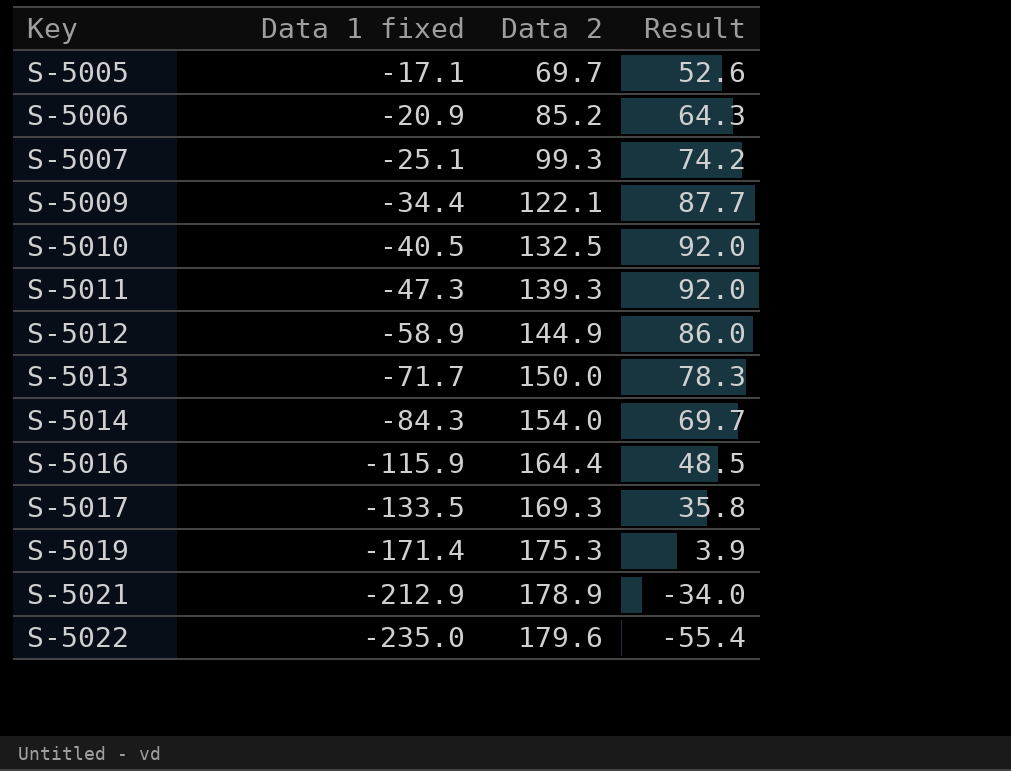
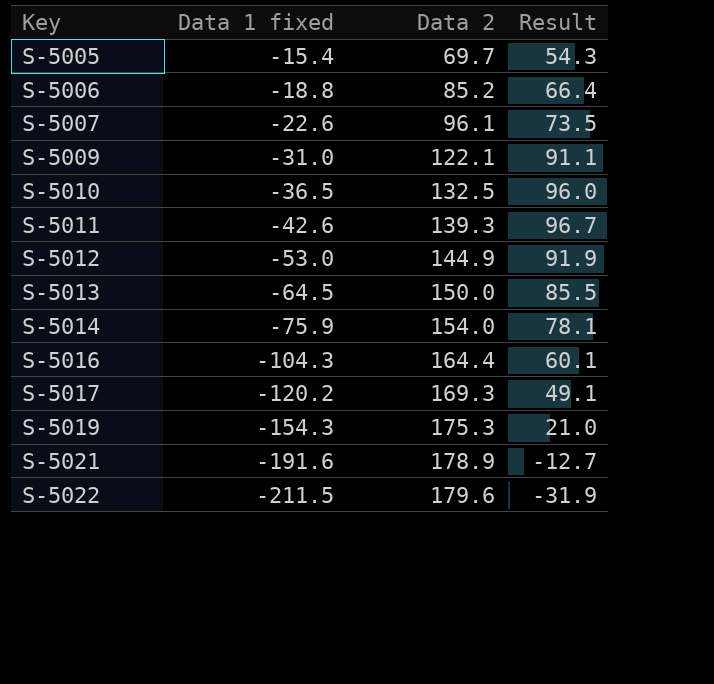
S-5005 | Data 1 fixed: -17.1 -> -15.4
S-5005 | Result: 52.6 -> 54.3
S-5006 | Data 1 fixed: -20.9 -> -18.8
S-5006 | Result: 64.3 -> 66.4
S-5007 | Data 1 fixed: -25.1 -> -22.6
S-5007 | Data 2: 99.3 -> 96.1
S-5007 | Result: 74.2 -> 73.5
S-5009 | Data 1 fixed: -34.4 -> -31.0
S-5009 | Result: 87.7 -> 91.1
S-5010 | Data 1 fixed: -40.5 -> -36.5
S-5010 | Result: 92.0 -> 96.0
S-5011 | Data 1 fixed: -47.3 -> -42.6
S-5011 | Result: 92.0 -> 96.7
S-5012 | Data 1 fixed: -58.9 -> -53.0
S-5012 | Result: 86.0 -> 91.9
S-5013 | Data 1 fixed: -71.7 -> -64.5
S-5013 | Result: 78.3 -> 85.5
S-5014 | Data 1 fixed: -84.3 -> -75.9
S-5014 | Result: 69.7 -> 78.1
S-5016 | Data 1 fixed: -115.9 -> -104.3
S-5016 | Result: 48.5 -> 60.1
S-5017 | Data 1 fixed: -133.5 -> -120.2
S-5017 | Result: 35.8 -> 49.1
S-5019 | Data 1 fixed: -171.4 -> -154.3
S-5019 | Result: 3.9 -> 21.0
S-5021 | Data 1 fixed: -212.9 -> -191.6
S-5021 | Result: -34.0 -> -12.7
S-5022 | Data 1 fixed: -235.0 -> -211.5
S-5022 | Result: -55.4 -> -31.9

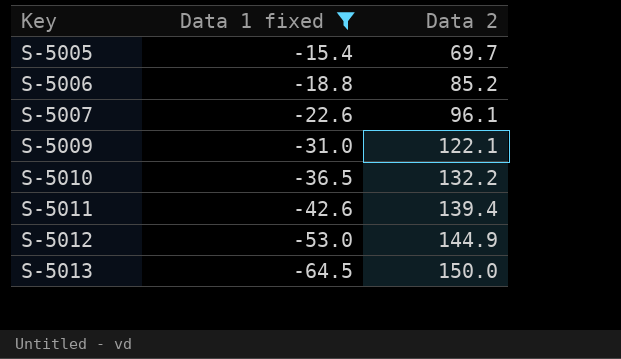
filter: none -> Data 1 fixed >= -64.5
column Result | formula: [Data 1 fixed] + [Data 2] -> none
S-5010 | Data 2: 132.5 -> 132.2
S-5011 | Data 2: 139.3 -> 139.4

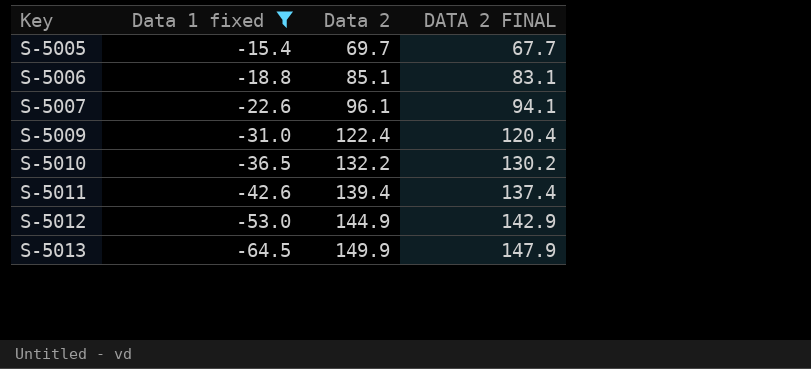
column DATA 2 FINAL | formula: none -> [Data 2] - 2
S-5006 | Data 2: 85.2 -> 85.1
S-5009 | Data 2: 122.1 -> 122.4
S-5013 | Data 2: 150.0 -> 149.9

